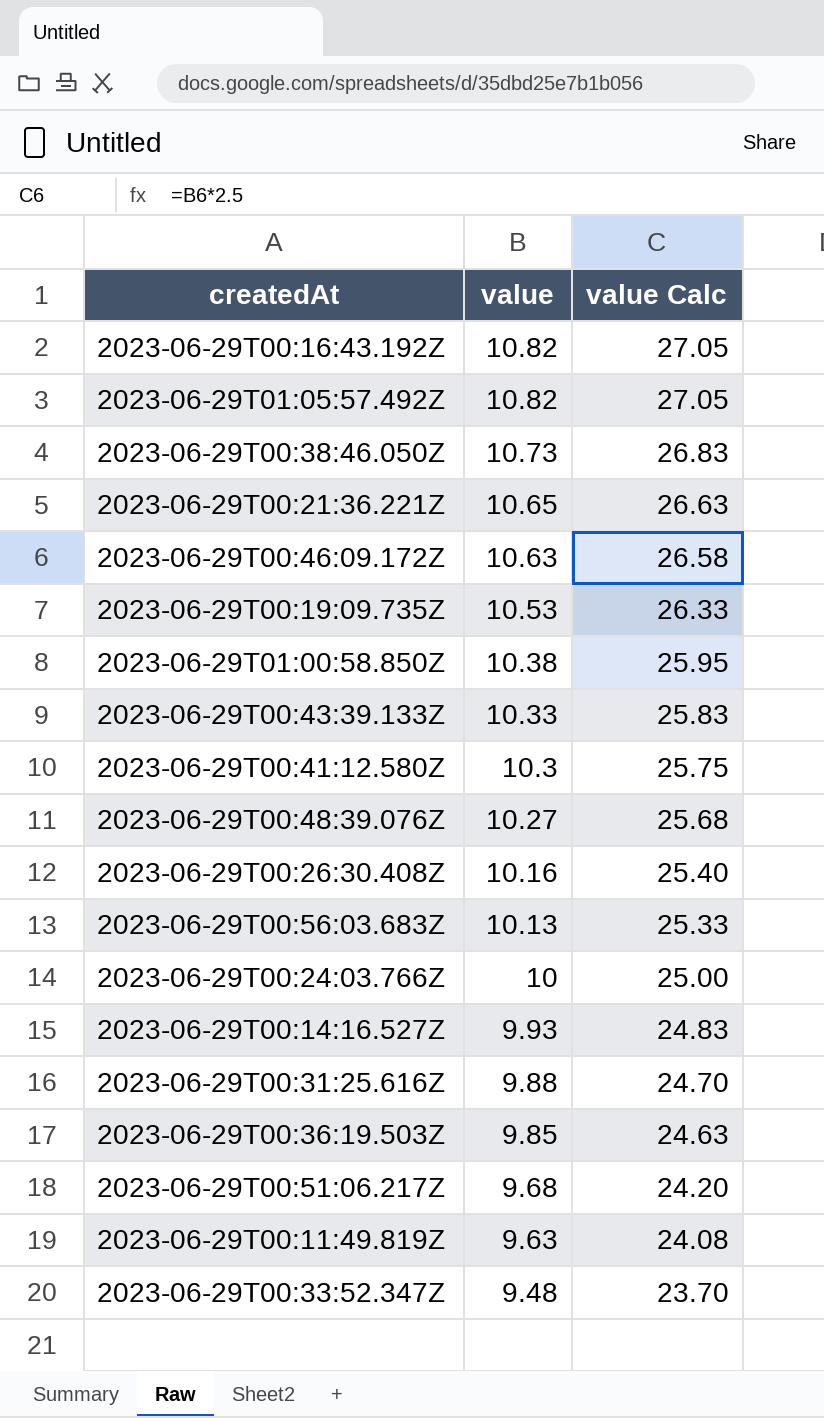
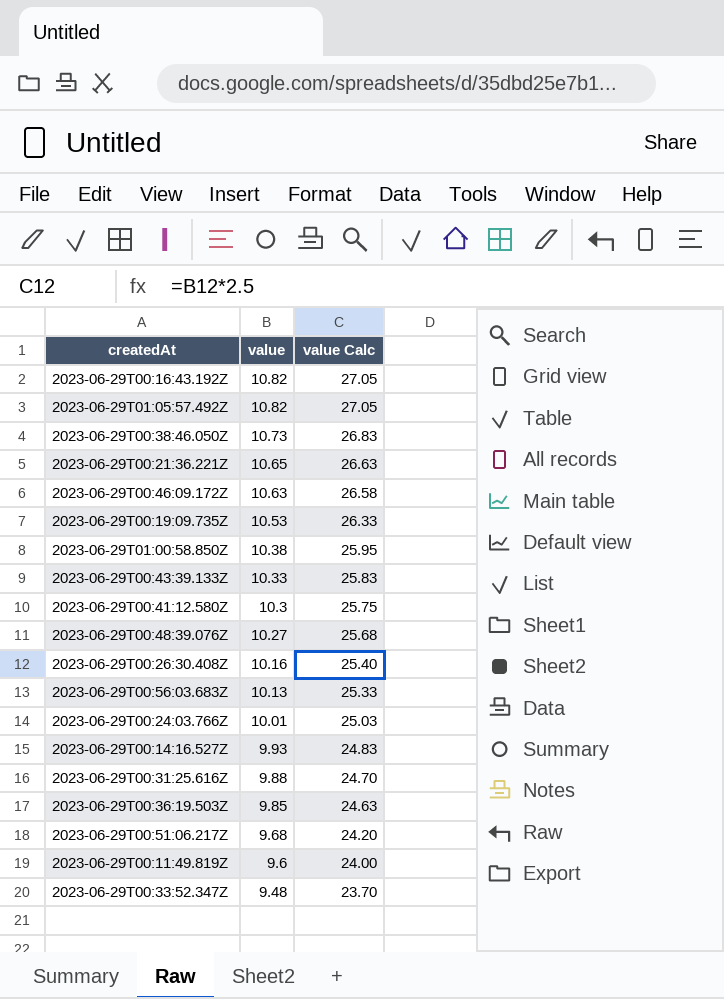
2023-06-29T00:24:03.766Z | value: 10 -> 10.01
2023-06-29T00:24:03.766Z | value Calc: 25.00 -> 25.03
2023-06-29T00:11:49.819Z | value: 9.63 -> 9.6
2023-06-29T00:11:49.819Z | value Calc: 24.08 -> 24.00

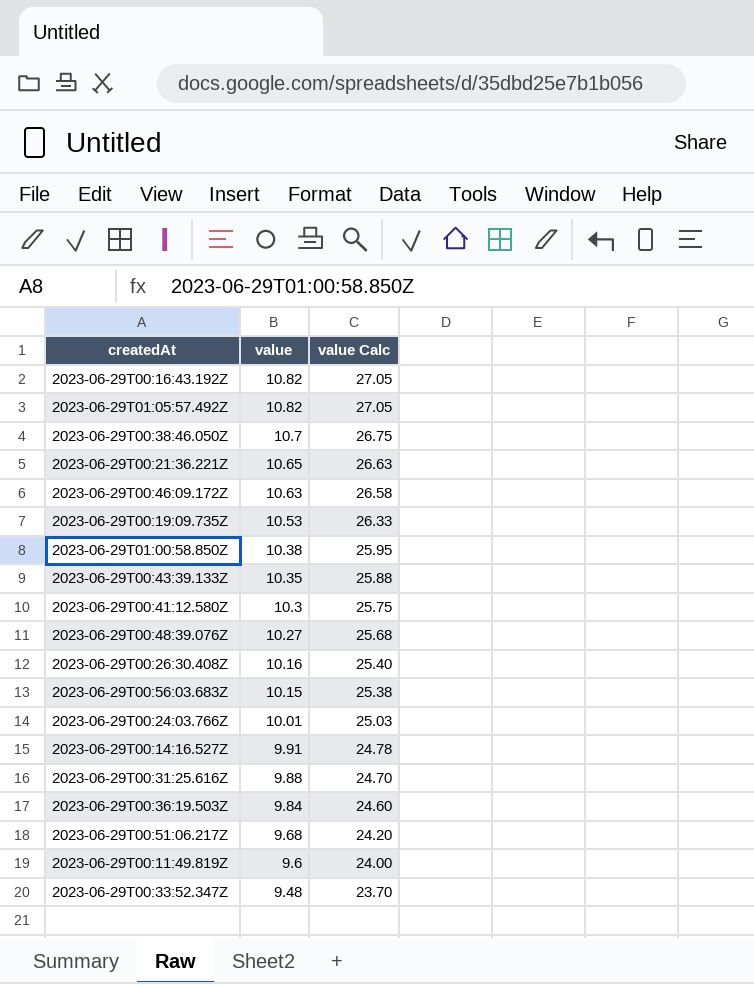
2023-06-29T00:38:46.050Z | value: 10.73 -> 10.7
2023-06-29T00:38:46.050Z | value Calc: 26.83 -> 26.75
2023-06-29T00:43:39.133Z | value: 10.33 -> 10.35
2023-06-29T00:43:39.133Z | value Calc: 25.83 -> 25.88
2023-06-29T00:56:03.683Z | value: 10.13 -> 10.15
2023-06-29T00:56:03.683Z | value Calc: 25.33 -> 25.38
2023-06-29T00:14:16.527Z | value: 9.93 -> 9.91
2023-06-29T00:14:16.527Z | value Calc: 24.83 -> 24.78
2023-06-29T00:36:19.503Z | value: 9.85 -> 9.84
2023-06-29T00:36:19.503Z | value Calc: 24.63 -> 24.60

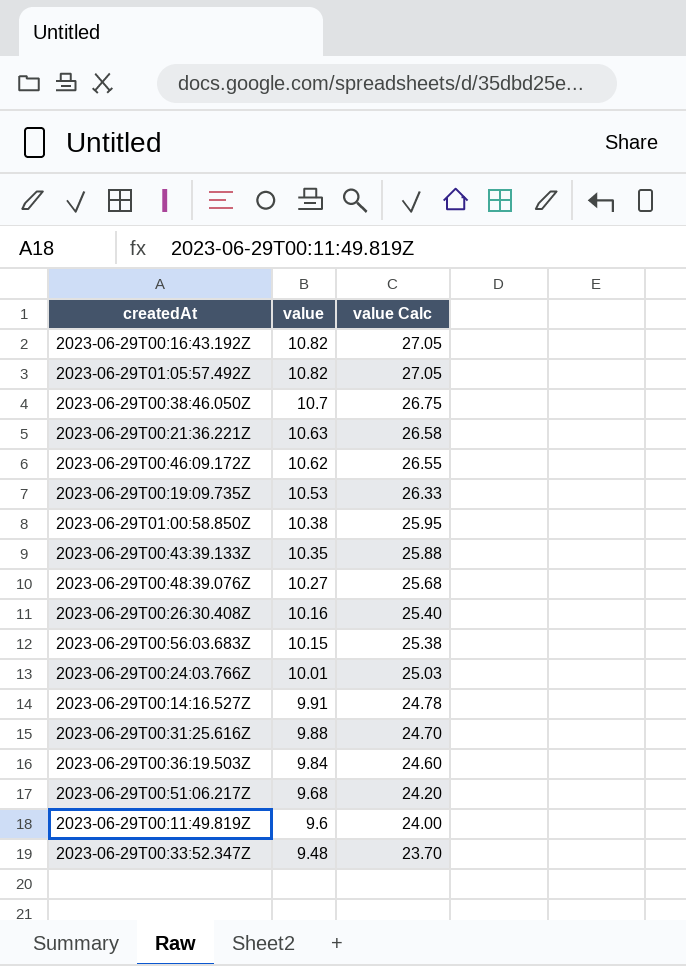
row 2023-06-29T00:41:12.580Z: 10.3 | 25.75 -> none
2023-06-29T00:21:36.221Z | value: 10.65 -> 10.63
2023-06-29T00:21:36.221Z | value Calc: 26.63 -> 26.58
2023-06-29T00:46:09.172Z | value: 10.63 -> 10.62
2023-06-29T00:46:09.172Z | value Calc: 26.58 -> 26.55

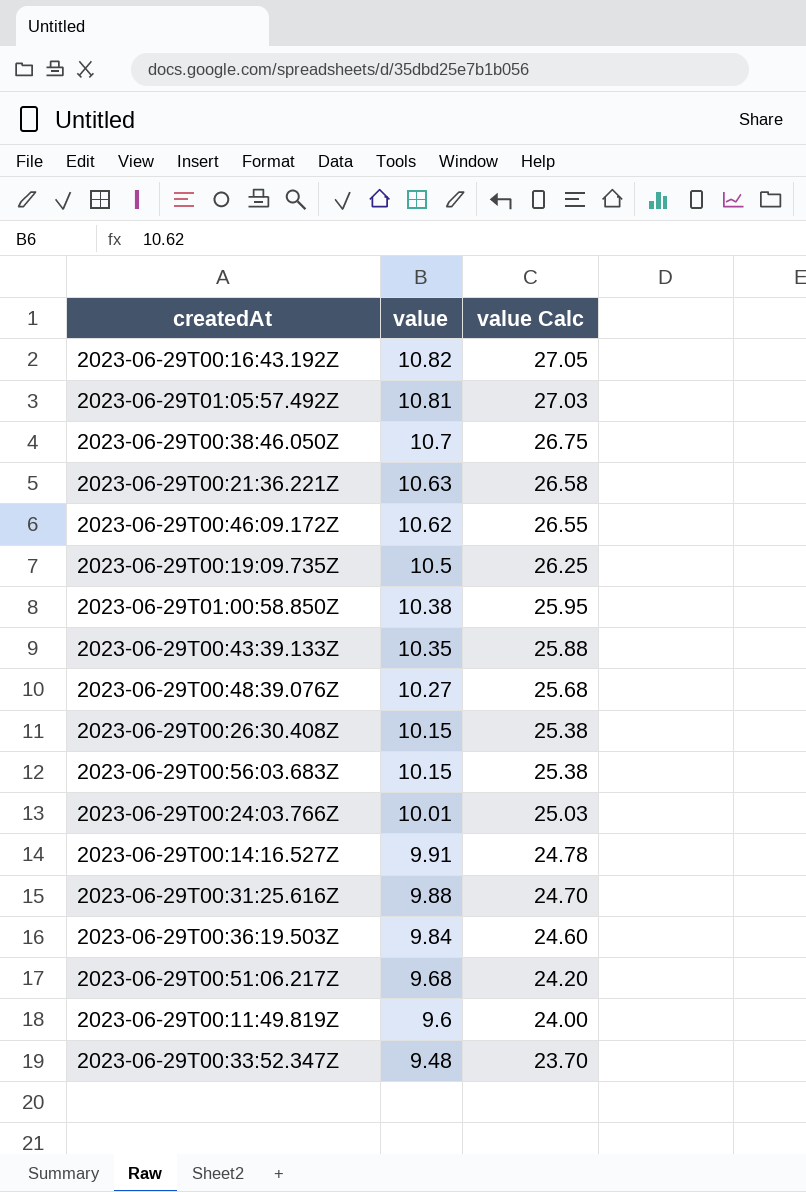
2023-06-29T01:05:57.492Z | value: 10.82 -> 10.81
2023-06-29T01:05:57.492Z | value Calc: 27.05 -> 27.03
2023-06-29T00:19:09.735Z | value: 10.53 -> 10.5
2023-06-29T00:19:09.735Z | value Calc: 26.33 -> 26.25
2023-06-29T00:26:30.408Z | value: 10.16 -> 10.15
2023-06-29T00:26:30.408Z | value Calc: 25.40 -> 25.38

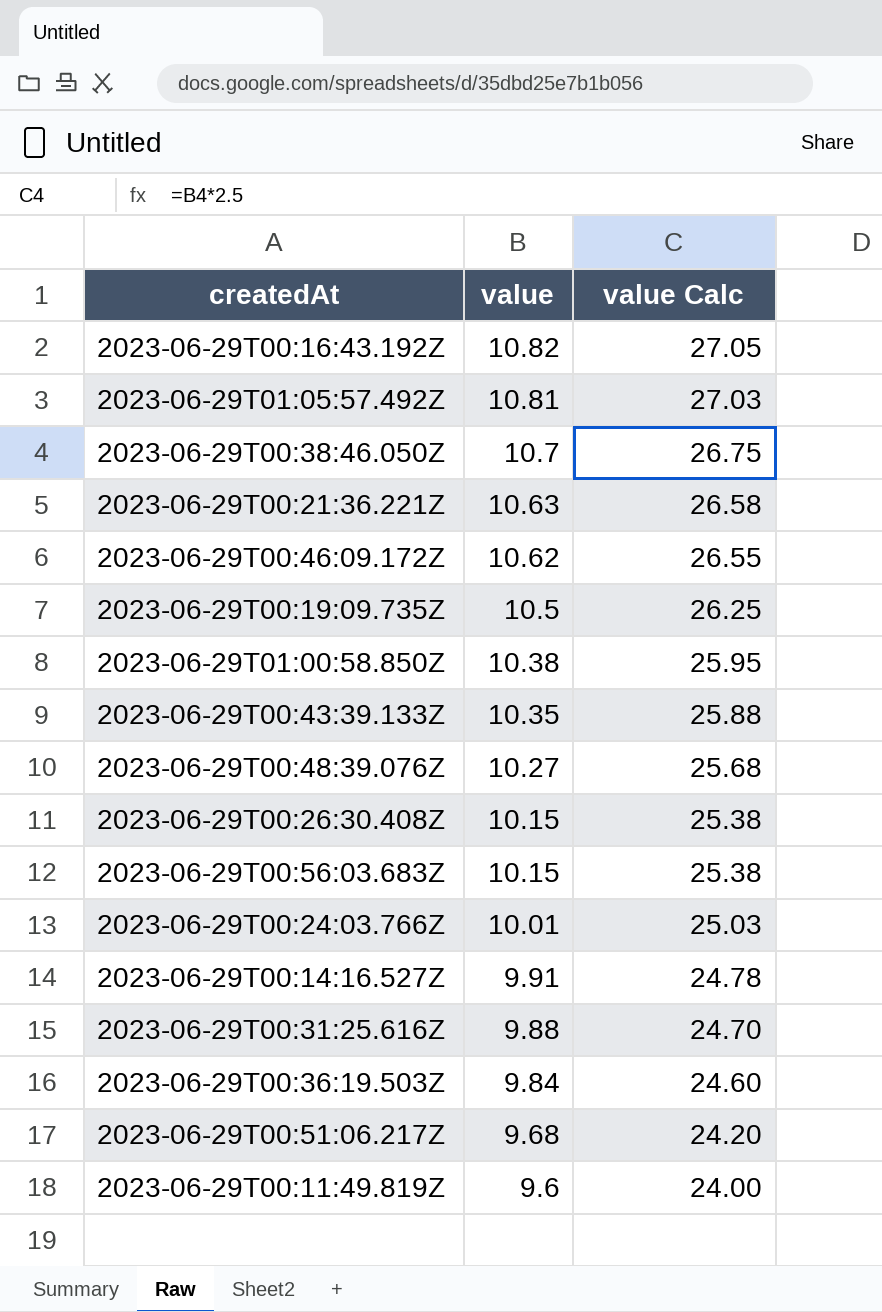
row 2023-06-29T00:33:52.347Z: 9.48 | 23.70 -> none

